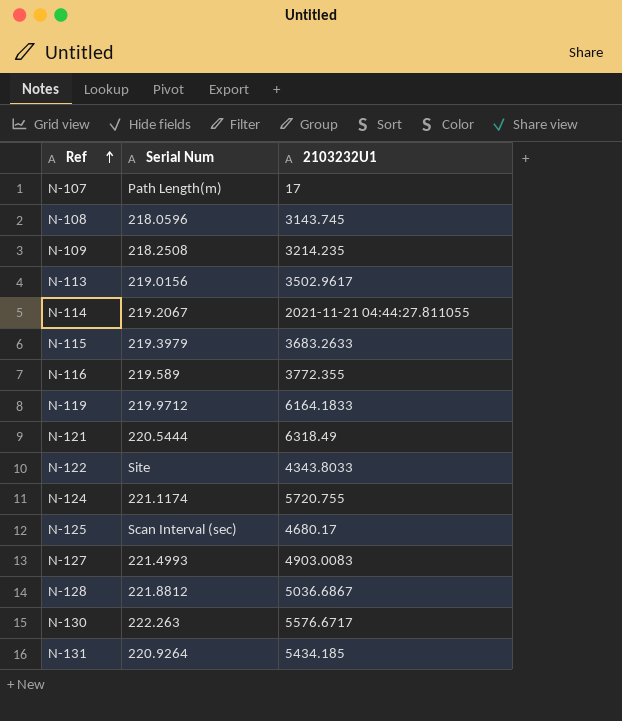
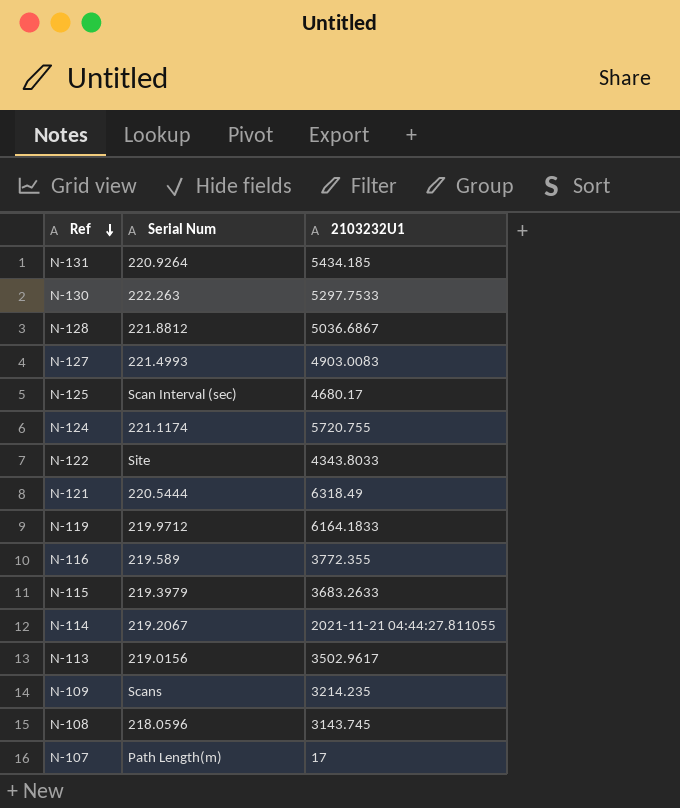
row order: Ref ascending -> Ref descending
N-130 | 2103232U1: 5576.6717 -> 5297.7533
N-109 | Serial Num: 218.2508 -> Scans

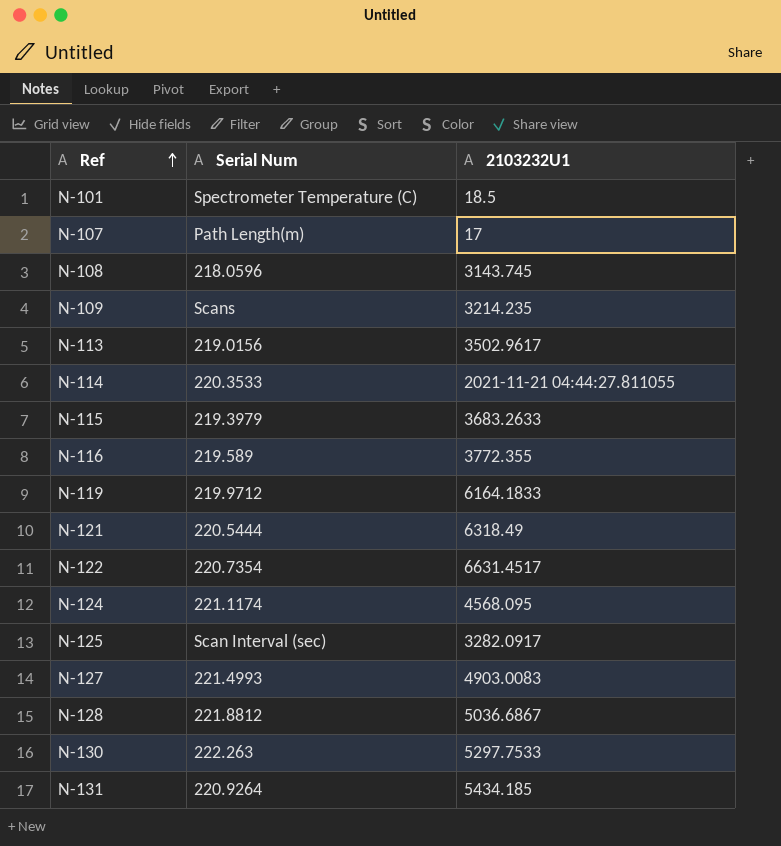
row order: Ref descending -> Ref ascending
row N-101: none -> Spectrometer Temperature (C) | 18.5
N-114 | Serial Num: 219.2067 -> 220.3533
N-122 | Serial Num: Site -> 220.7354
N-122 | 2103232U1: 4343.8033 -> 6631.4517
N-124 | 2103232U1: 5720.755 -> 4568.095
N-125 | 2103232U1: 4680.17 -> 3282.0917

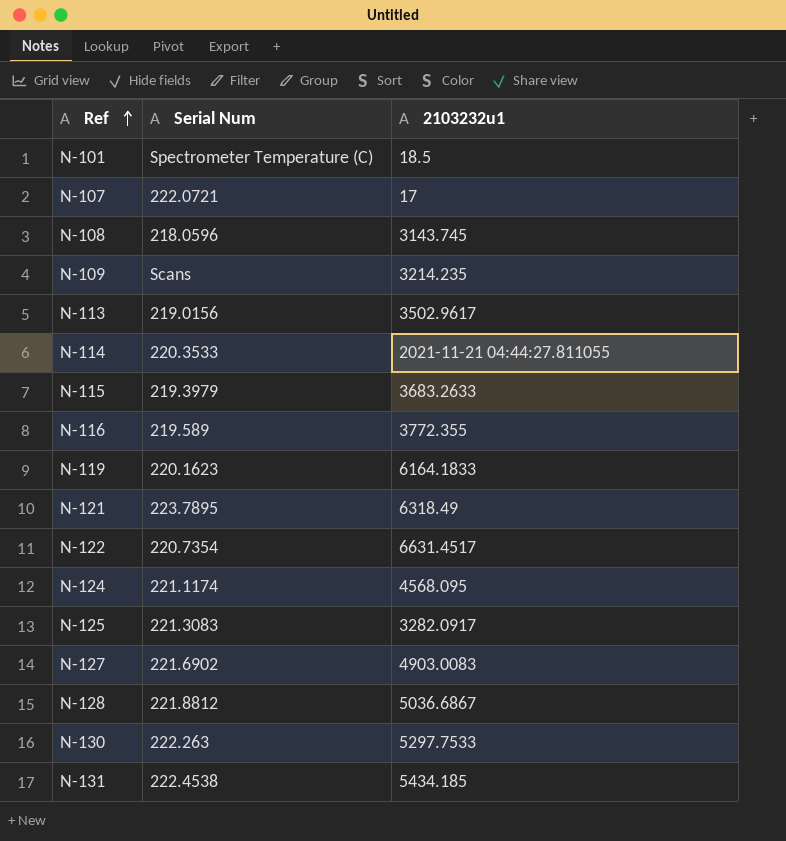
column name: 2103232U1 -> 2103232u1
N-107 | Serial Num: Path Length(m) -> 222.0721
N-119 | Serial Num: 219.9712 -> 220.1623
N-121 | Serial Num: 220.5444 -> 223.7895
N-125 | Serial Num: Scan Interval (sec) -> 221.3083
N-127 | Serial Num: 221.4993 -> 221.6902
N-131 | Serial Num: 220.9264 -> 222.4538

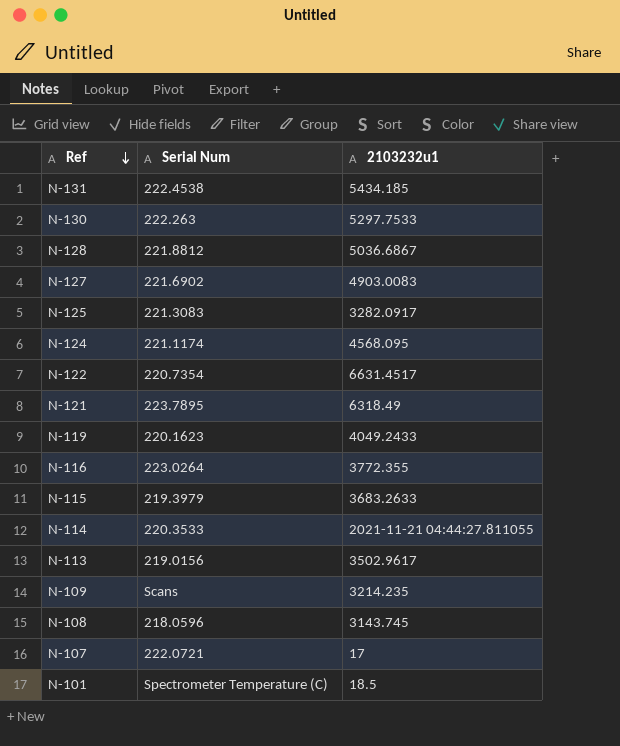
row order: Ref ascending -> Ref descending
N-119 | 2103232u1: 6164.1833 -> 4049.2433
N-116 | Serial Num: 219.589 -> 223.0264

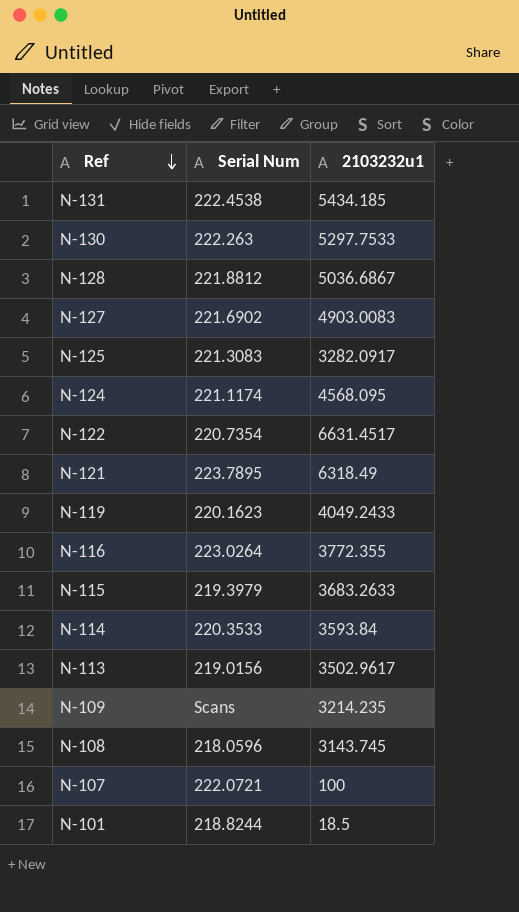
N-114 | 2103232u1: 2021-11-21 04:44:27.811055 -> 3593.84
N-107 | 2103232u1: 17 -> 100
N-101 | Serial Num: Spectrometer Temperature (C) -> 218.8244

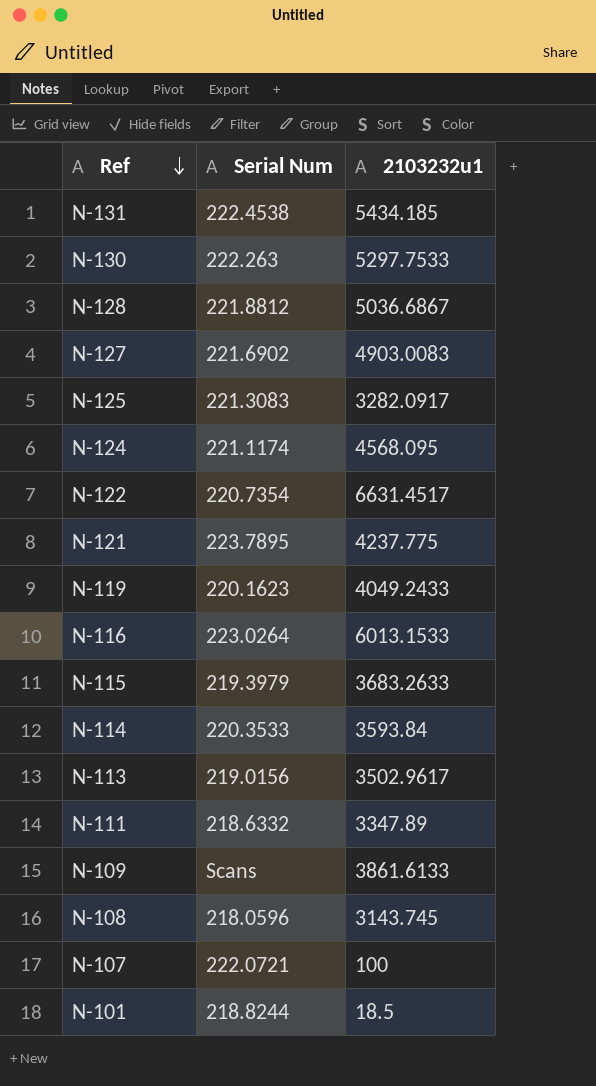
N-121 | 2103232u1: 6318.49 -> 4237.775
N-116 | 2103232u1: 3772.355 -> 6013.1533
row N-111: none -> 218.6332 | 3347.89
N-109 | 2103232u1: 3214.235 -> 3861.6133

